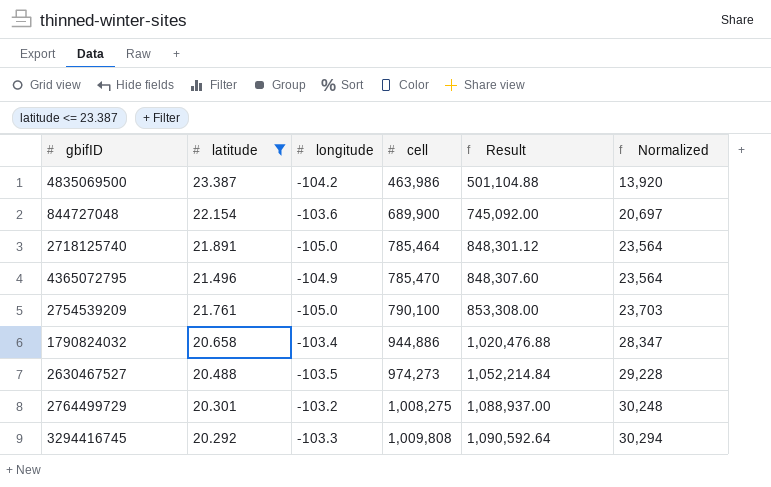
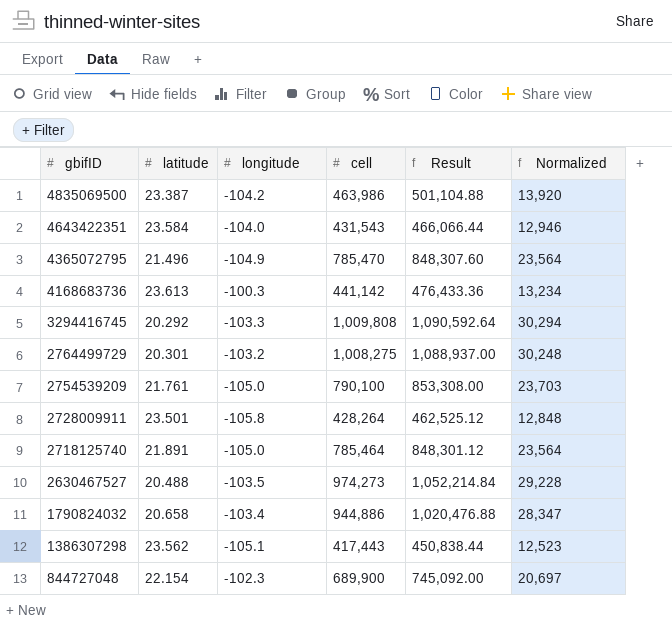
filter: latitude <= 23.387 -> none
row order: cell ascending -> gbifID descending
844727048 | longitude: -103.6 -> -102.3

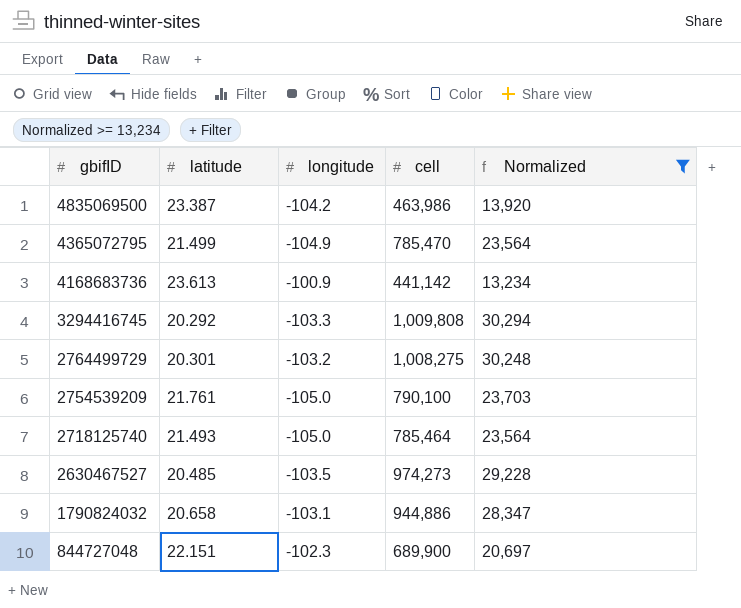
filter: none -> Normalized >= 13,234
column Result | formula: [cell] * 1.08 -> none
4365072795 | latitude: 21.496 -> 21.499
4168683736 | longitude: -100.3 -> -100.9
2718125740 | latitude: 21.891 -> 21.493
2630467527 | latitude: 20.488 -> 20.485
1790824032 | longitude: -103.4 -> -103.1
844727048 | latitude: 22.154 -> 22.151

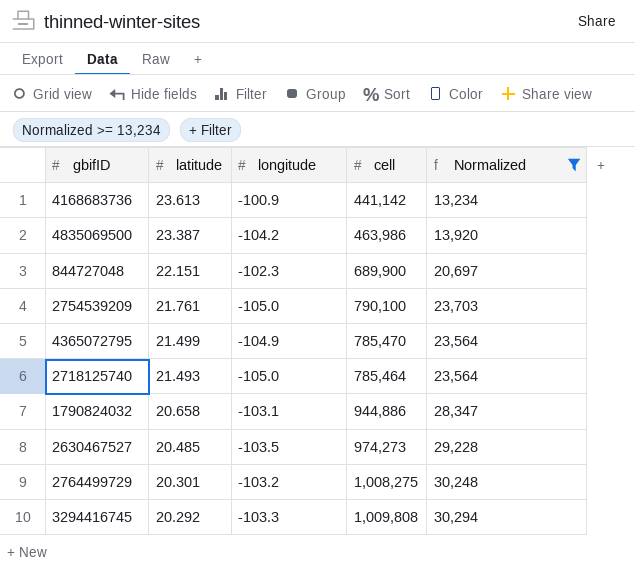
row order: gbifID descending -> latitude descending

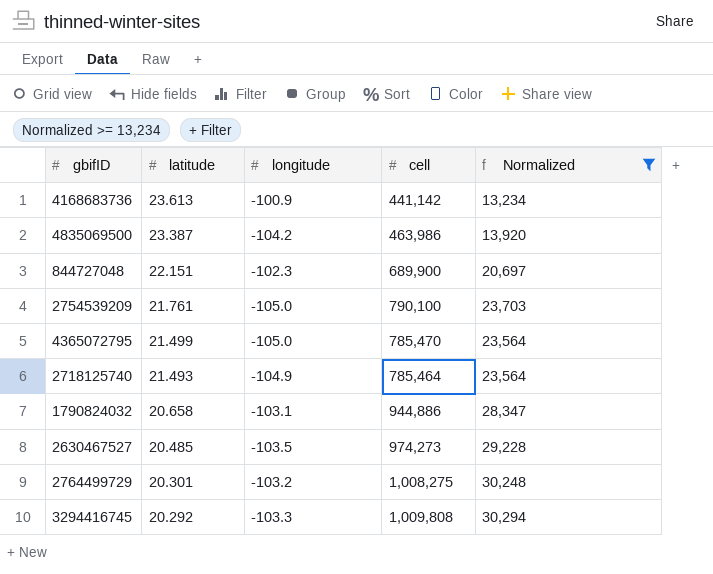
4365072795 | longitude: -104.9 -> -105.0
2718125740 | longitude: -105.0 -> -104.9

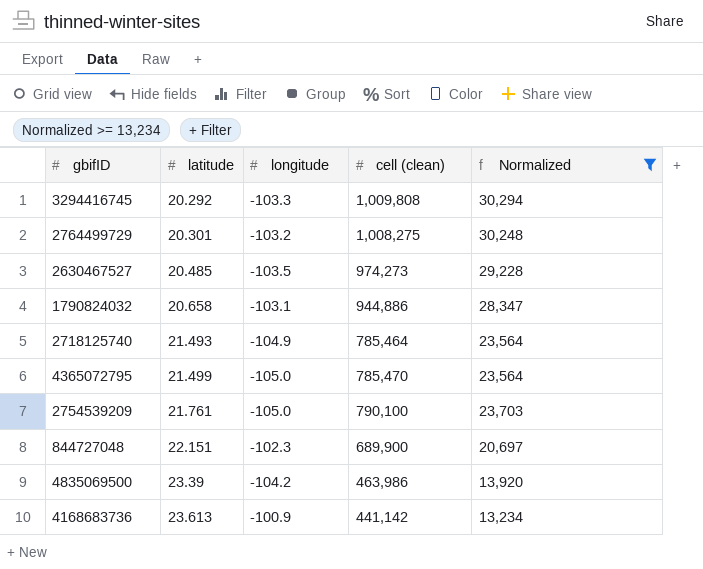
row order: latitude descending -> latitude ascending
column name: cell -> cell (clean)
4835069500 | latitude: 23.387 -> 23.39

